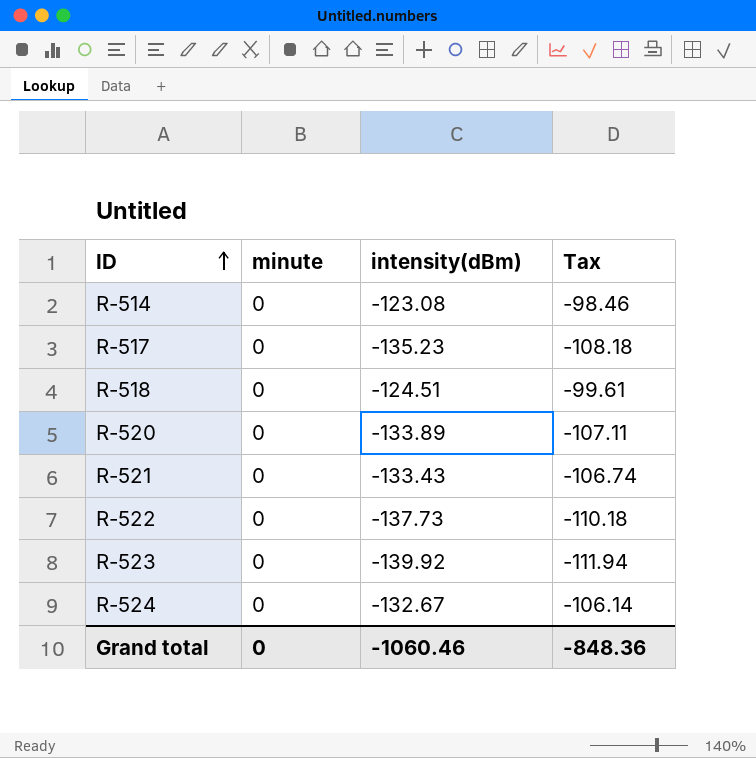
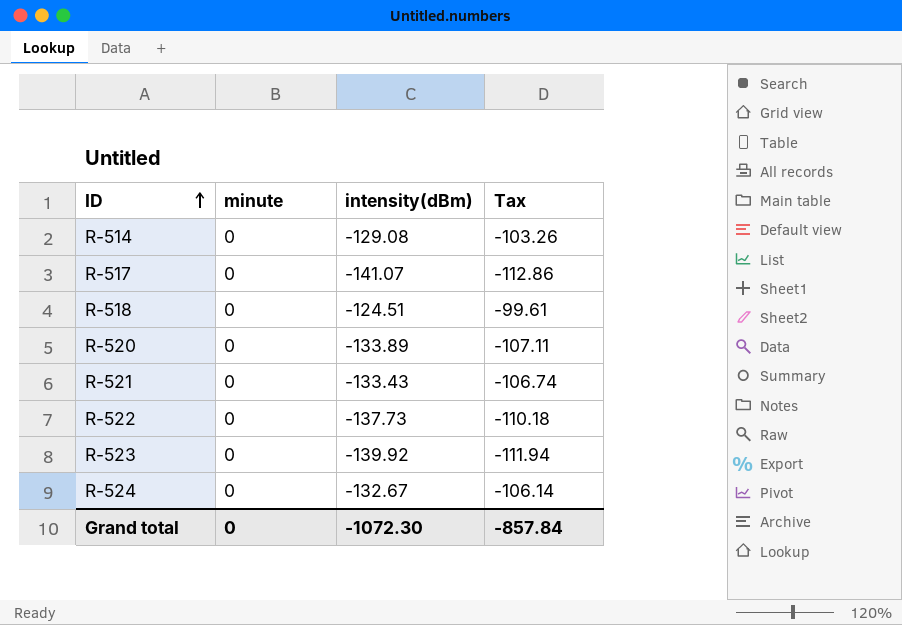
R-514 | intensity(dBm): -123.08 -> -129.08
R-514 | Tax: -98.46 -> -103.26
R-517 | intensity(dBm): -135.23 -> -141.07
R-517 | Tax: -108.18 -> -112.86
Grand total | intensity(dBm): -1060.46 -> -1072.30
Grand total | Tax: -848.36 -> -857.84

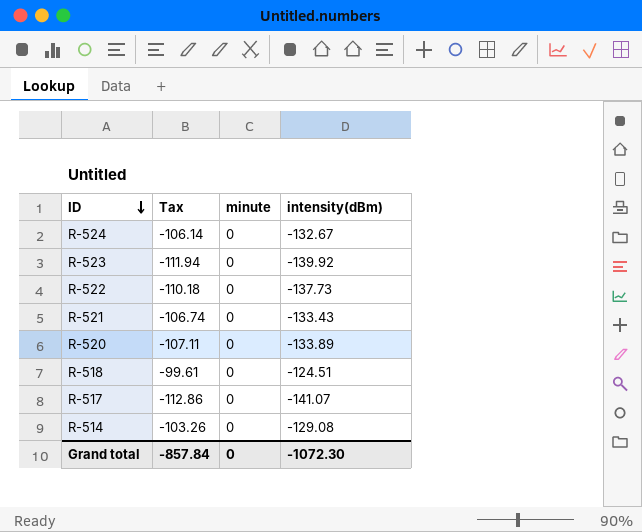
row order: ID ascending -> ID descending
column Tax | position: 4 -> 2

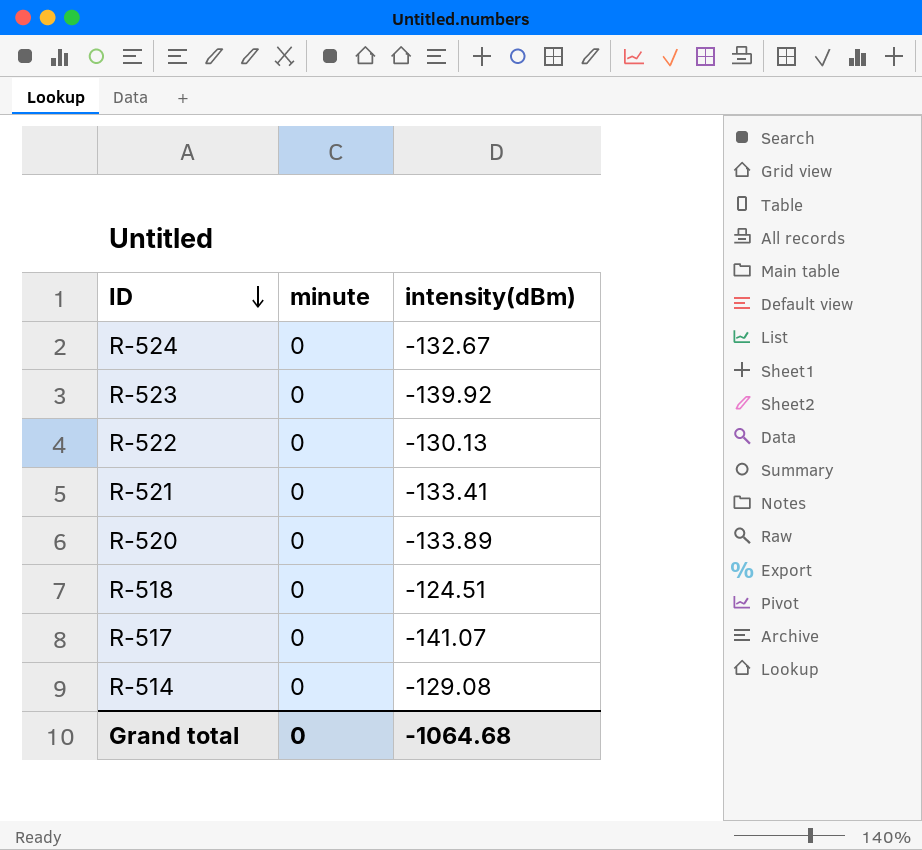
column Tax | formula: [intensity(dBm)] * 0.8 -> none
R-522 | intensity(dBm): -137.73 -> -130.13
R-521 | intensity(dBm): -133.43 -> -133.41
Grand total | intensity(dBm): -1072.30 -> -1064.68

